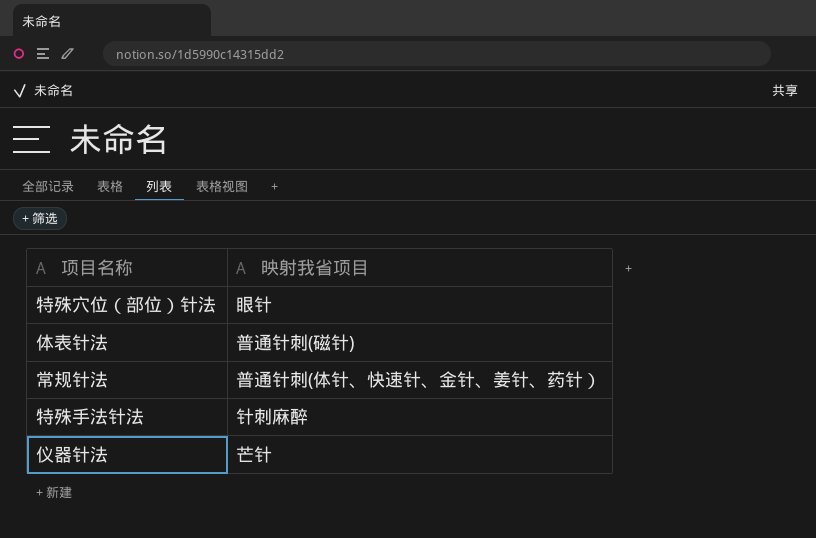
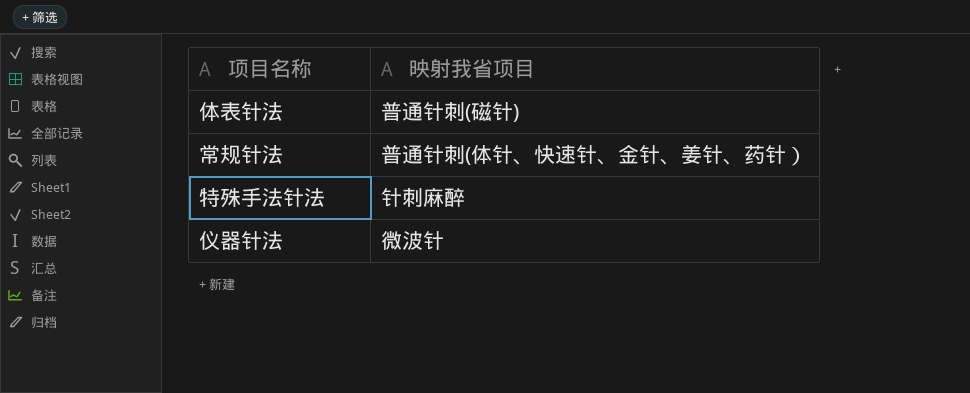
row 特殊穴位（部位）针法: 眼针 -> none
仪器针法 | 映射我省项目: 芒针 -> 微波针

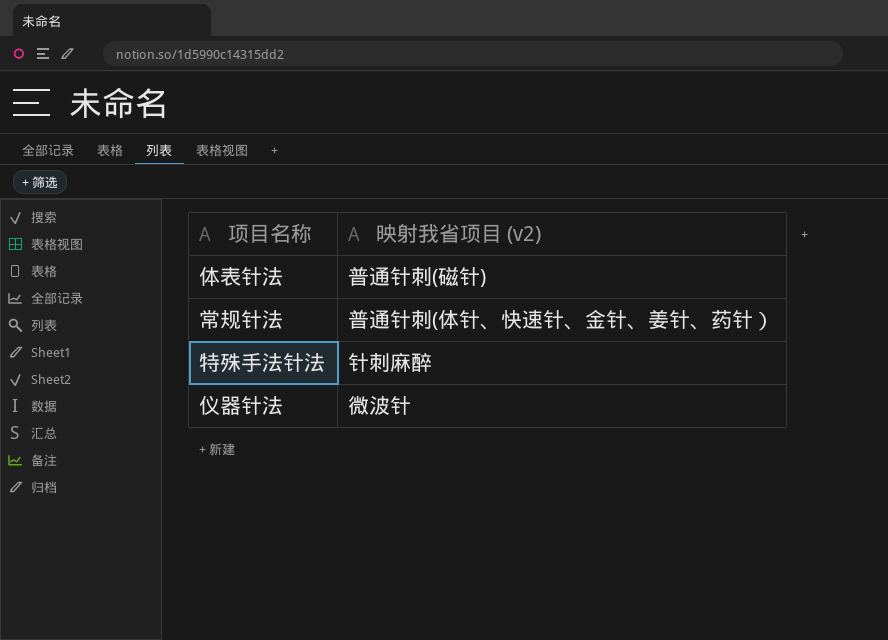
column name: 映射我省项目 -> 映射我省项目 (v2)

